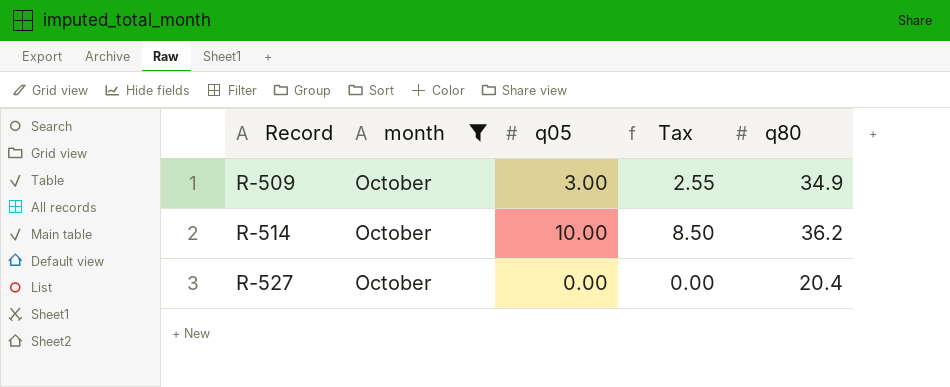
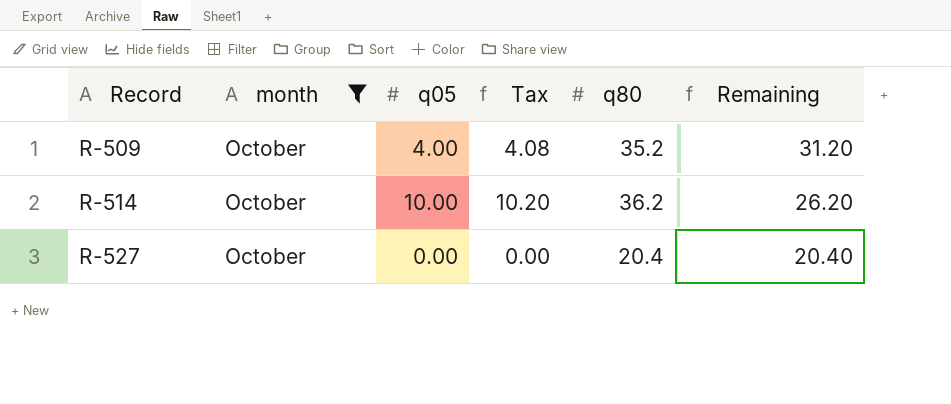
column Tax | formula: [q05] * 0.85 -> [q05] * 1.02
column Remaining | formula: none -> [q80] - [q05]
R-509 | q05: 3.00 -> 4.00
R-509 | q80: 34.9 -> 35.2

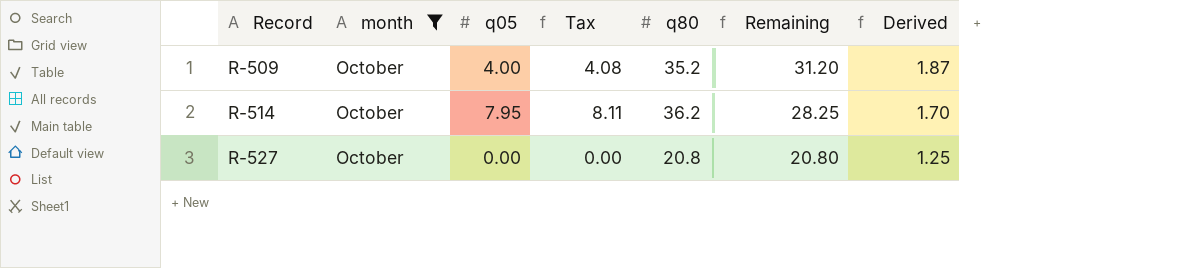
column Derived | formula: none -> [Remaining] * 0.06
R-514 | q05: 10.00 -> 7.95
R-514 | Tax: 10.20 -> 8.11
R-514 | Remaining: 26.20 -> 28.25
R-527 | q80: 20.4 -> 20.8
R-527 | Remaining: 20.40 -> 20.80

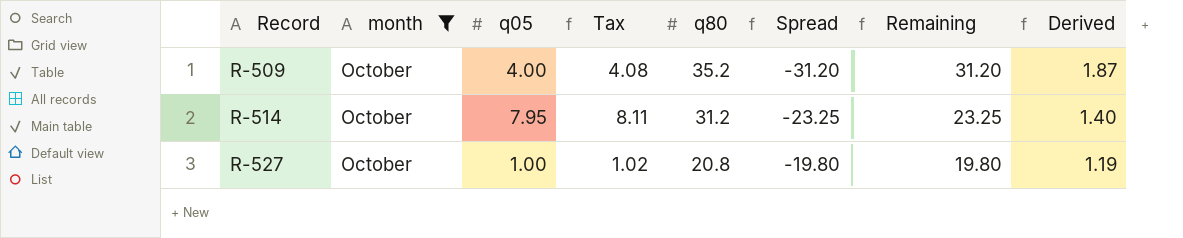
column Spread | formula: none -> [q05] - [q80]
R-514 | q80: 36.2 -> 31.2
R-514 | Remaining: 28.25 -> 23.25
R-514 | Derived: 1.70 -> 1.40
R-527 | q05: 0.00 -> 1.00
R-527 | Tax: 0.00 -> 1.02
R-527 | Remaining: 20.80 -> 19.80
R-527 | Derived: 1.25 -> 1.19

